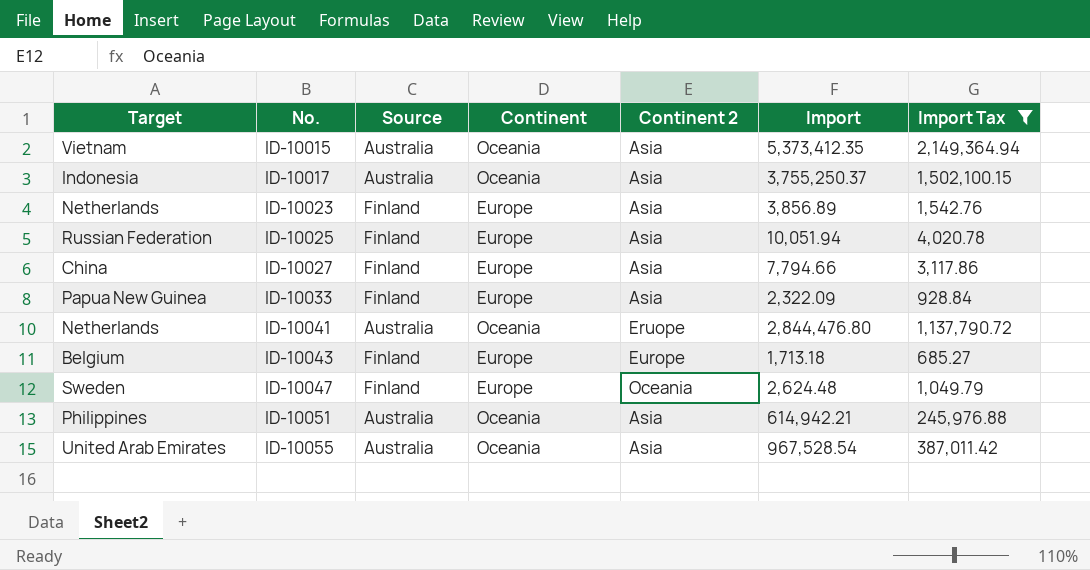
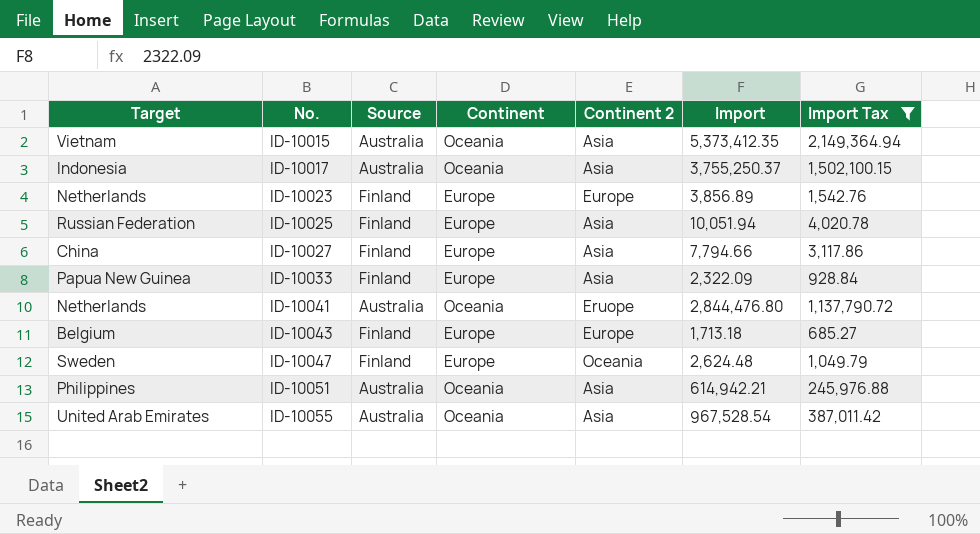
ID-10023 | Continent 2: Asia -> Europe

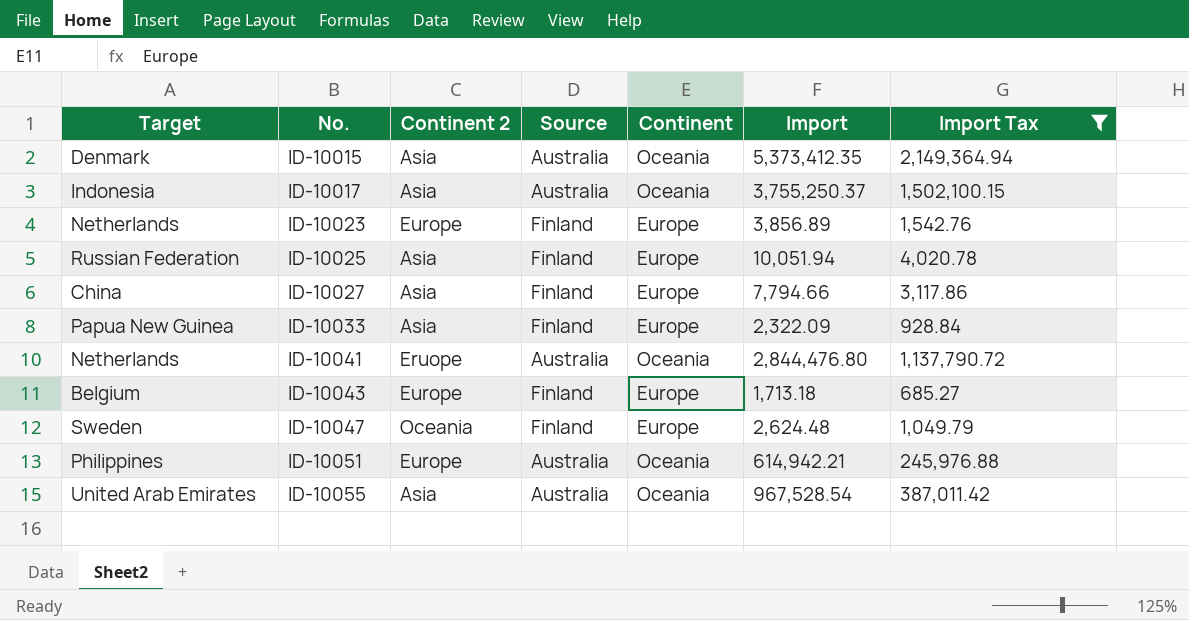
column Continent 2 | position: 5 -> 3
ID-10015 | Target: Vietnam -> Denmark
ID-10051 | Continent 2: Asia -> Europe

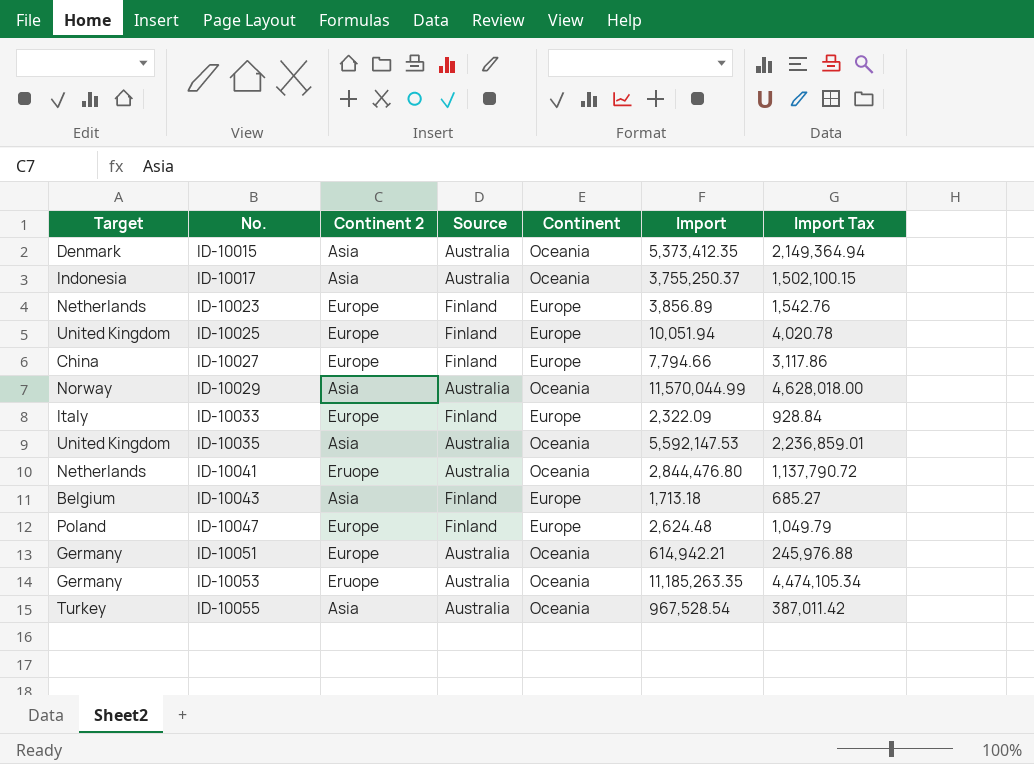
filter: Import Tax <= 2,149,364.94 -> none
ID-10025 | Target: Russian Federation -> United Kingdom
ID-10025 | Continent 2: Asia -> Europe
ID-10027 | Continent 2: Asia -> Europe
ID-10033 | Target: Papua New Guinea -> Italy
ID-10033 | Continent 2: Asia -> Europe
ID-10043 | Continent 2: Europe -> Asia
ID-10047 | Target: Sweden -> Poland
ID-10047 | Continent 2: Oceania -> Europe
ID-10051 | Target: Philippines -> Germany
ID-10055 | Target: United Arab Emirates -> Turkey

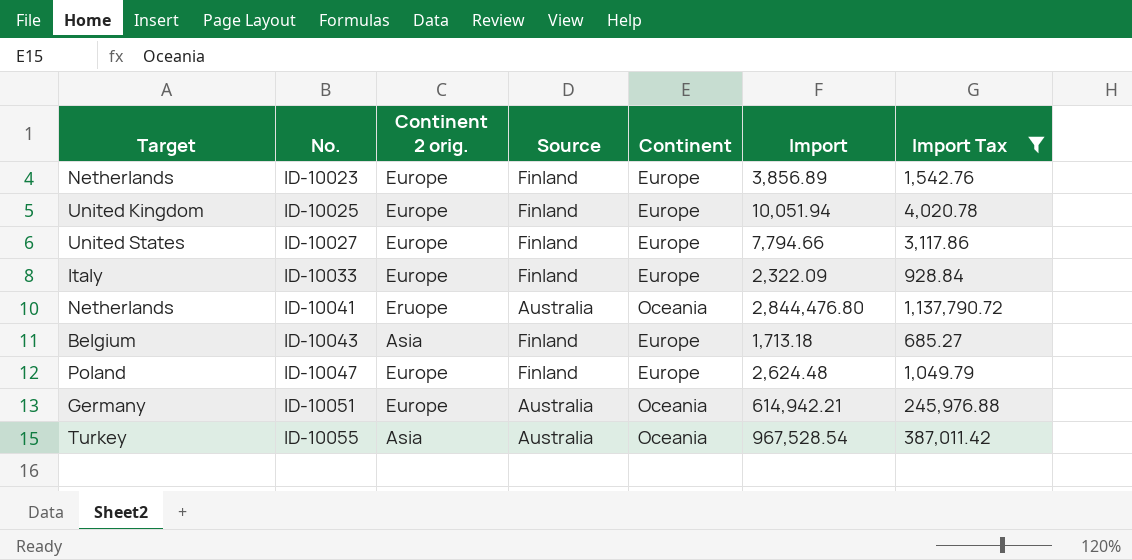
filter: none -> Import Tax <= 1,137,790.72
column name: Continent 2 -> Continent 2 orig.
ID-10027 | Target: China -> United States

